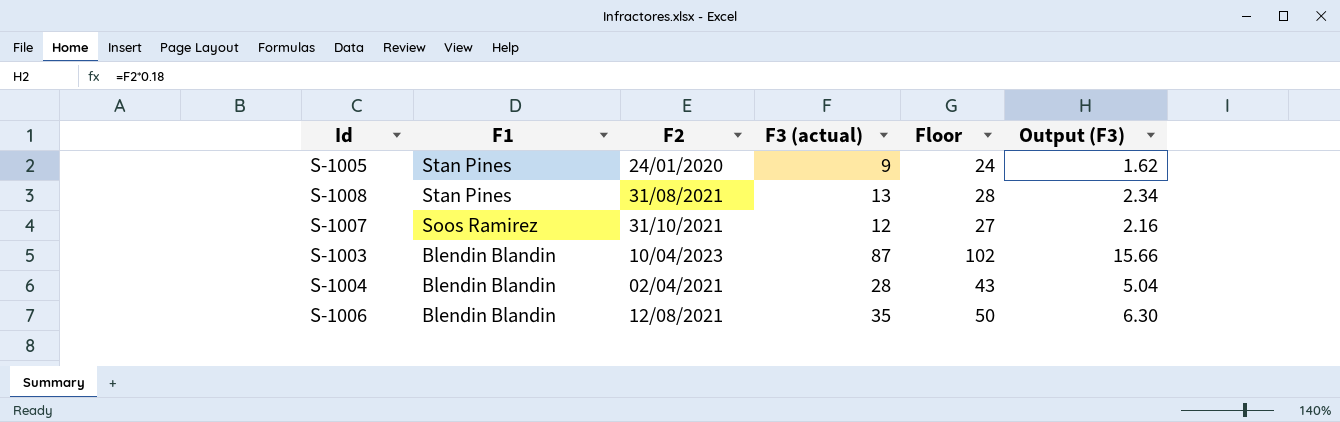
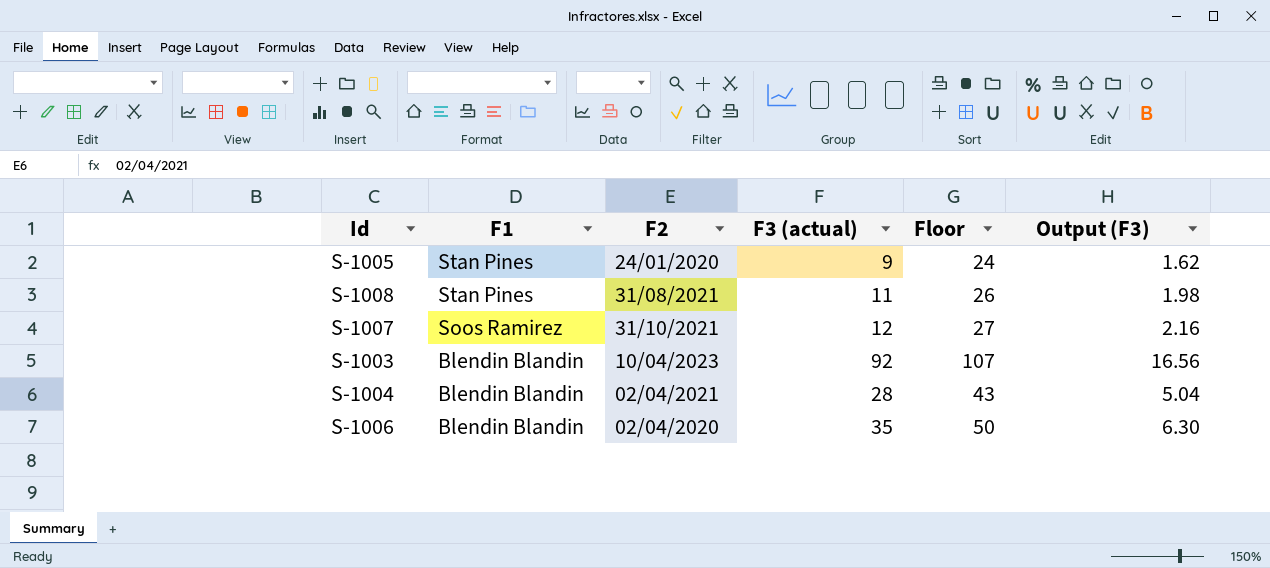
S-1008 | F3 (actual): 13 -> 11
S-1008 | Floor: 28 -> 26
S-1008 | Output (F3): 2.34 -> 1.98
S-1003 | F3 (actual): 87 -> 92
S-1003 | Floor: 102 -> 107
S-1003 | Output (F3): 15.66 -> 16.56
S-1006 | F2: 12/08/2021 -> 02/04/2020

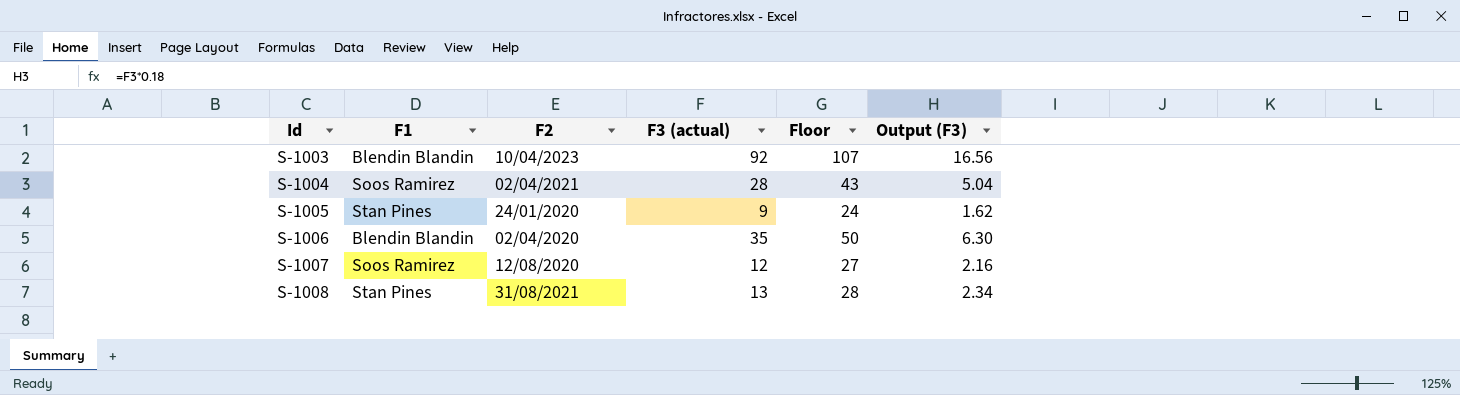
row order: F1 descending -> Id ascending
S-1004 | F1: Blendin Blandin -> Soos Ramirez
S-1007 | F2: 31/10/2021 -> 12/08/2020
S-1008 | F3 (actual): 11 -> 13
S-1008 | Floor: 26 -> 28
S-1008 | Output (F3): 1.98 -> 2.34

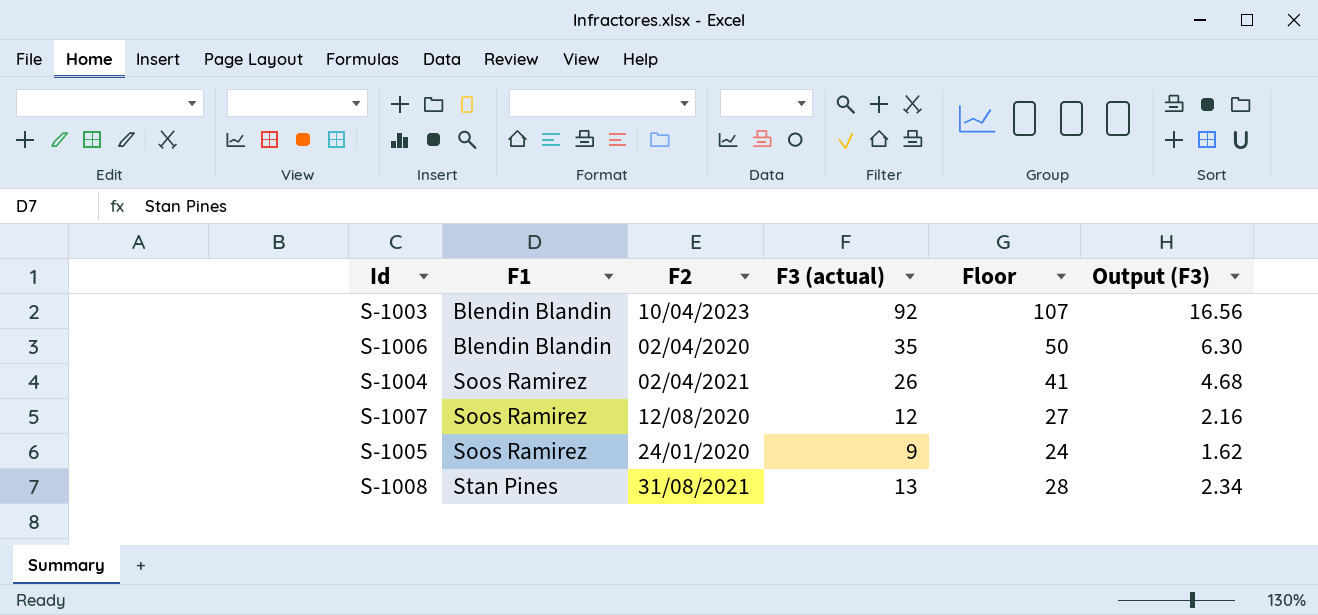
row order: Id ascending -> F1 ascending
S-1004 | F3 (actual): 28 -> 26
S-1004 | Floor: 43 -> 41
S-1004 | Output (F3): 5.04 -> 4.68
S-1005 | F1: Stan Pines -> Soos Ramirez

